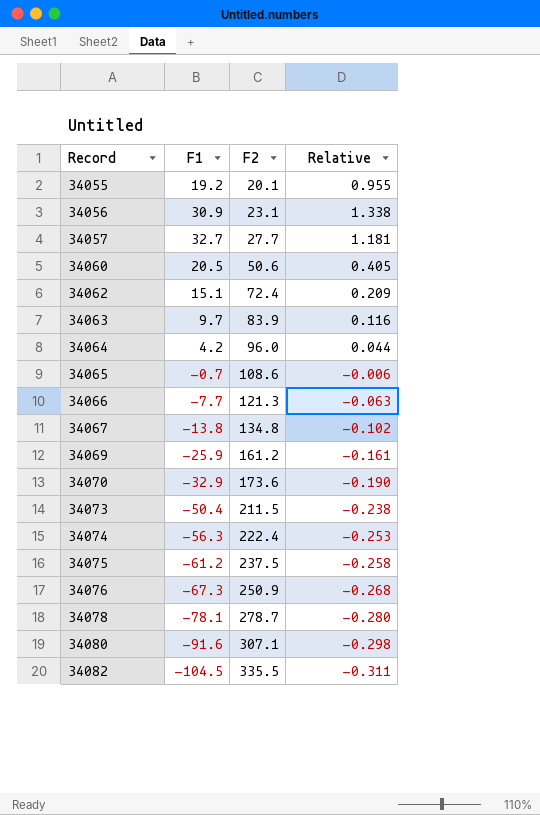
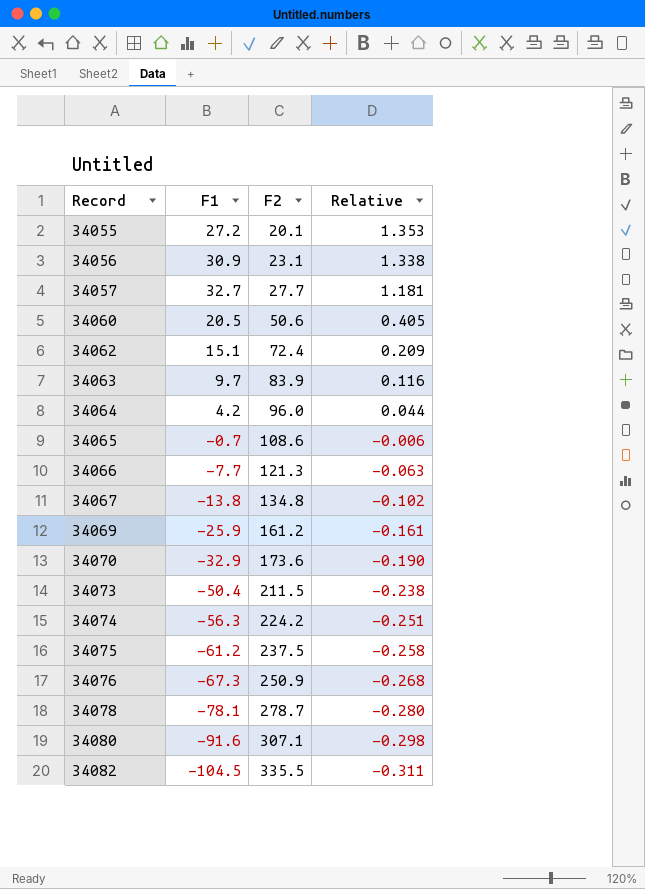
34055 | F1: 19.2 -> 27.2
34055 | Relative: 0.955 -> 1.353
34074 | F2: 222.4 -> 224.2
34074 | Relative: -0.253 -> -0.251

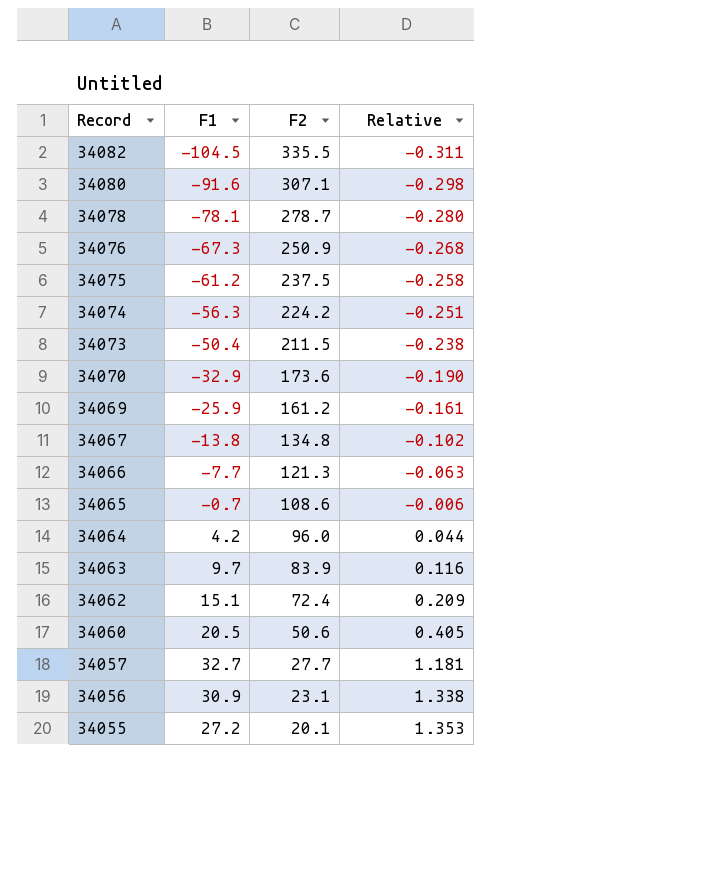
row order: Record ascending -> Record descending

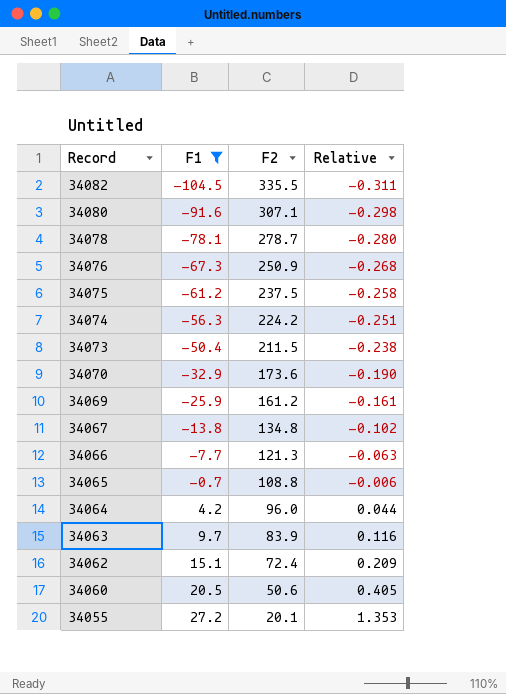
filter: none -> F1 <= 27.2
34065 | F2: 108.6 -> 108.8

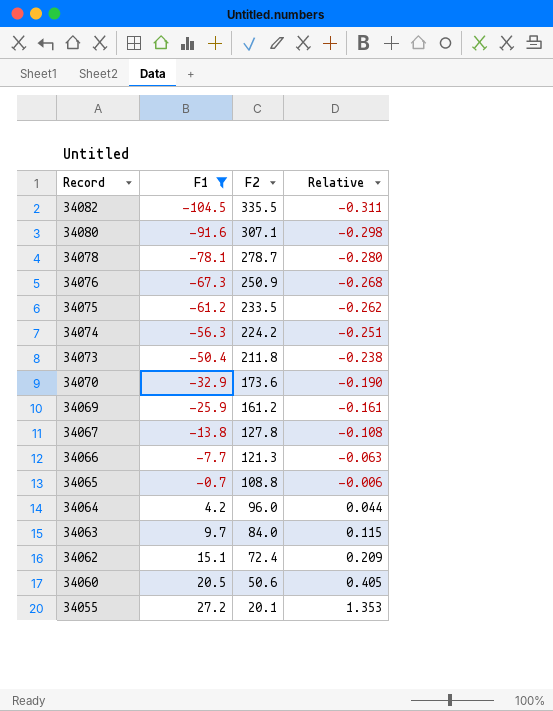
34075 | F2: 237.5 -> 233.5
34075 | Relative: -0.258 -> -0.262
34073 | F2: 211.5 -> 211.8
34067 | F2: 134.8 -> 127.8
34067 | Relative: -0.102 -> -0.108
34063 | F2: 83.9 -> 84.0
34063 | Relative: 0.116 -> 0.115

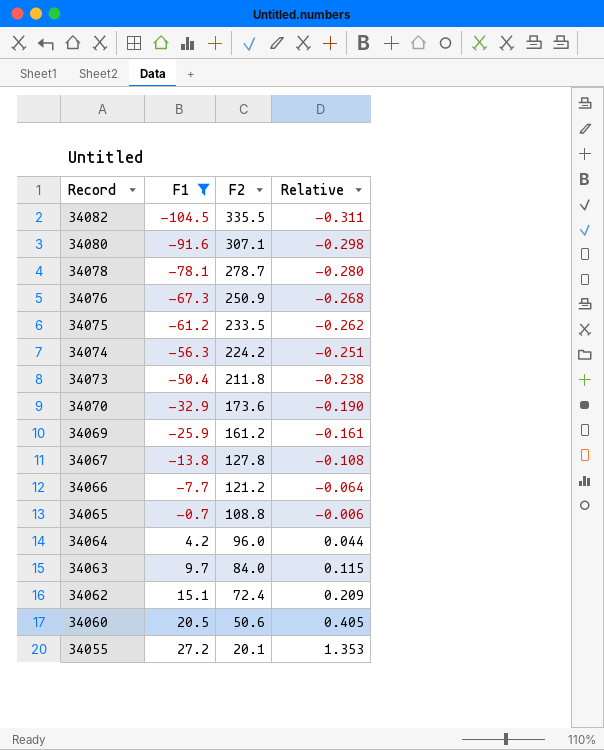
34066 | F2: 121.3 -> 121.2
34066 | Relative: -0.063 -> -0.064

